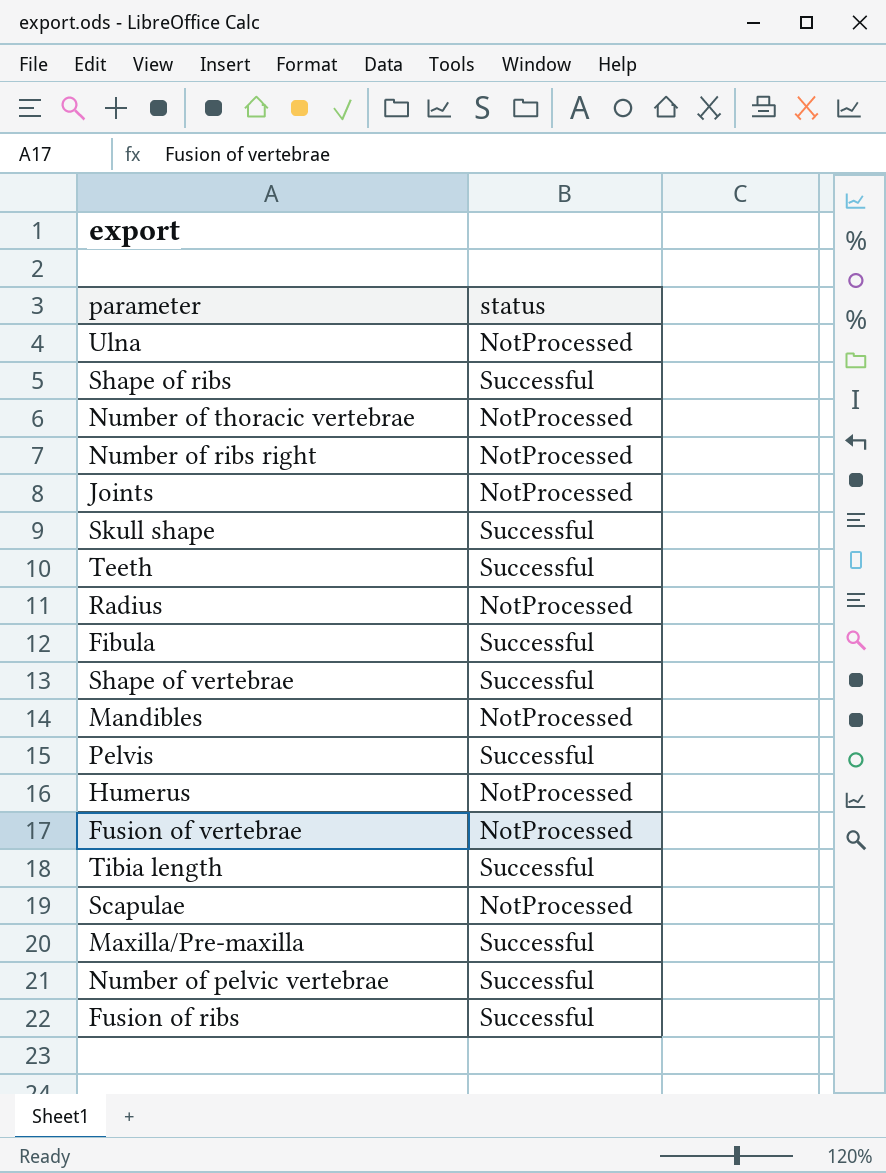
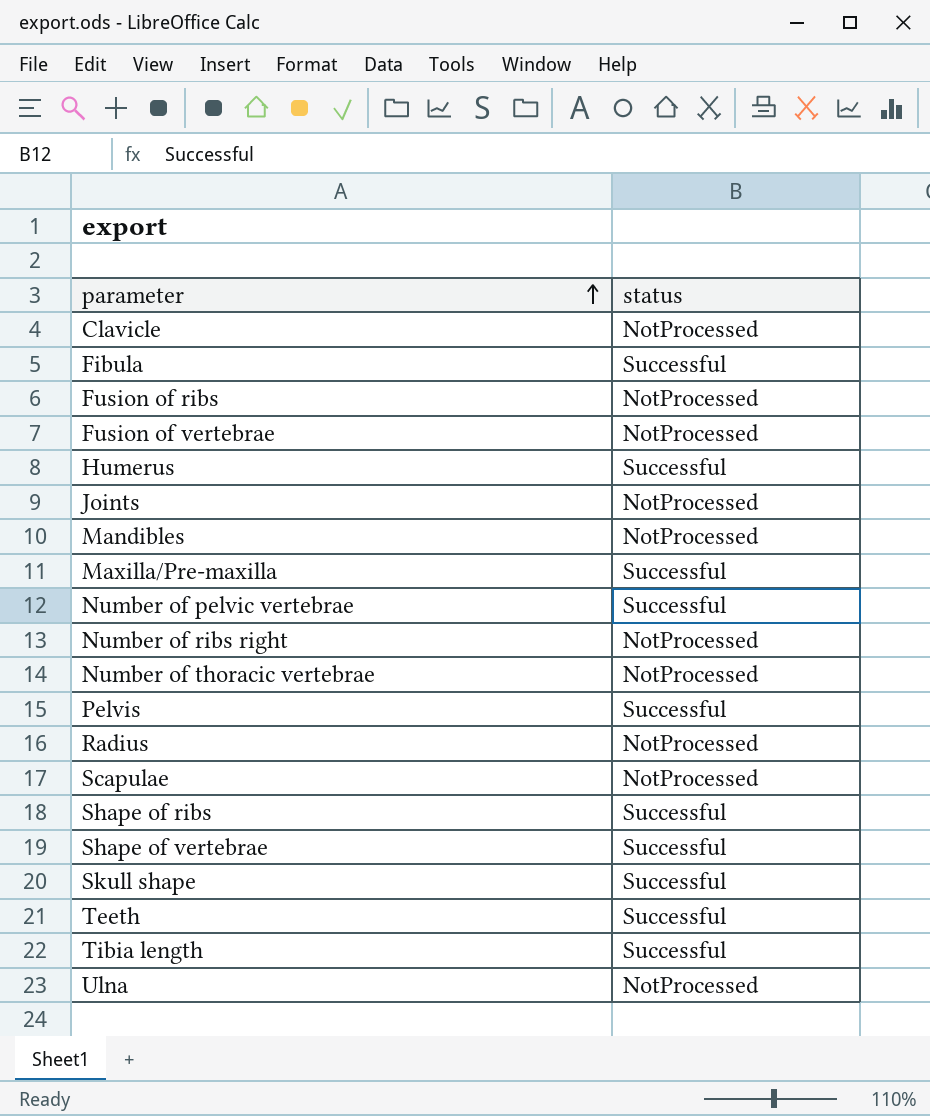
row order: none -> parameter ascending
row Clavicle: none -> NotProcessed
Fusion of ribs | status: Successful -> NotProcessed
Humerus | status: NotProcessed -> Successful

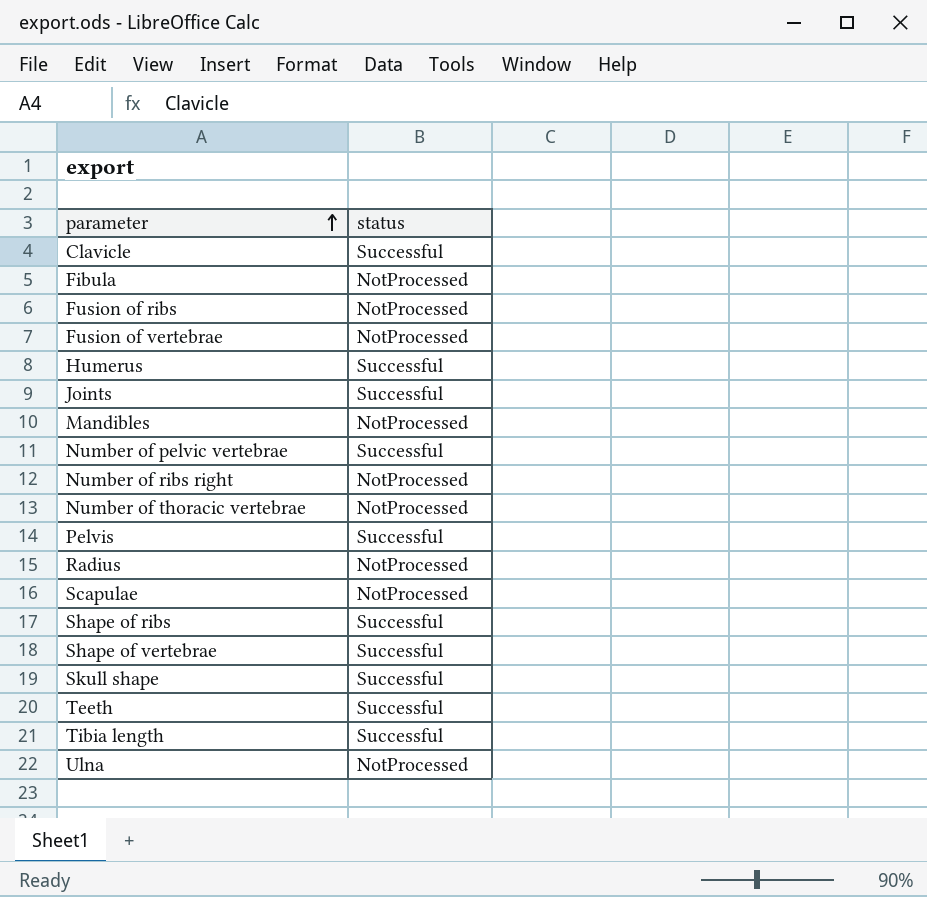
row Maxilla/Pre-maxilla: Successful -> none
Clavicle | status: NotProcessed -> Successful
Fibula | status: Successful -> NotProcessed
Joints | status: NotProcessed -> Successful

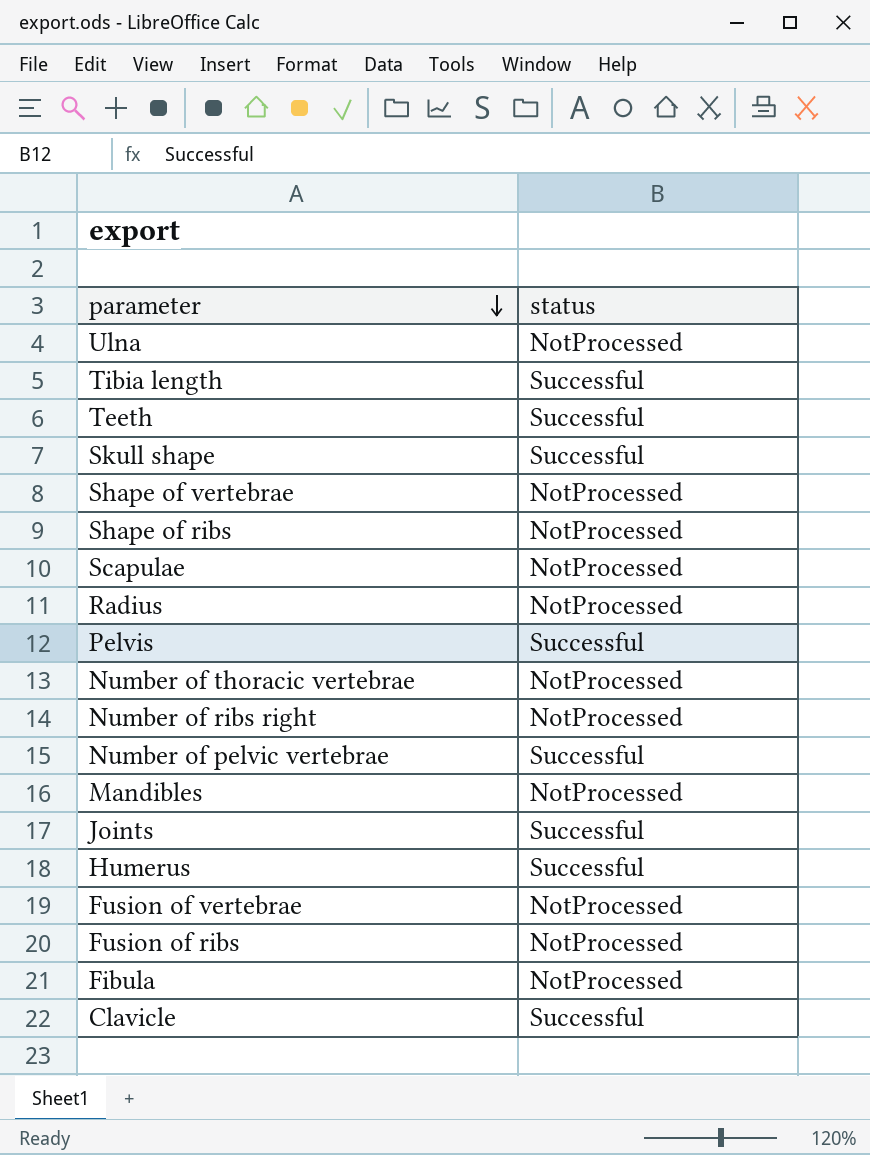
row order: parameter ascending -> parameter descending
Shape of vertebrae | status: Successful -> NotProcessed
Shape of ribs | status: Successful -> NotProcessed

